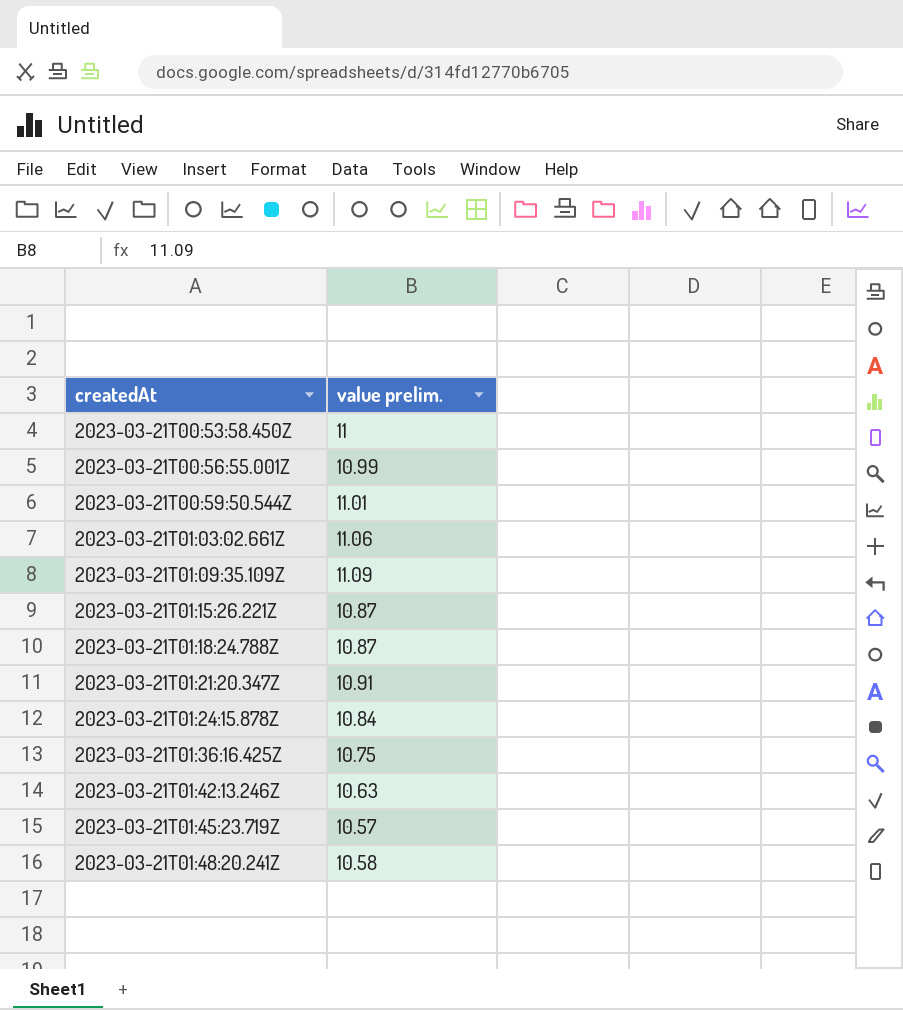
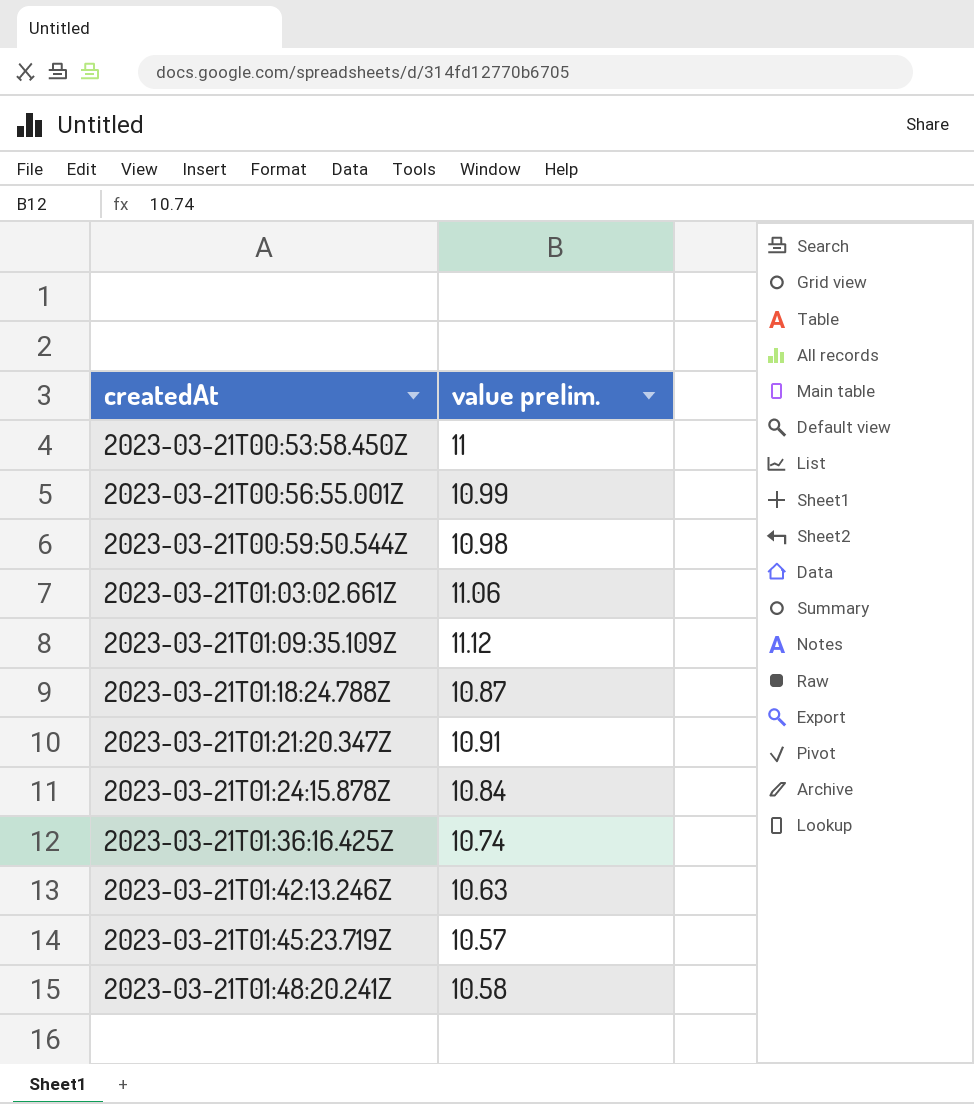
row 2023-03-21T01:15:26.221Z: 10.87 -> none
2023-03-21T00:59:50.544Z | value prelim.: 11.01 -> 10.98
2023-03-21T01:09:35.109Z | value prelim.: 11.09 -> 11.12
2023-03-21T01:36:16.425Z | value prelim.: 10.75 -> 10.74

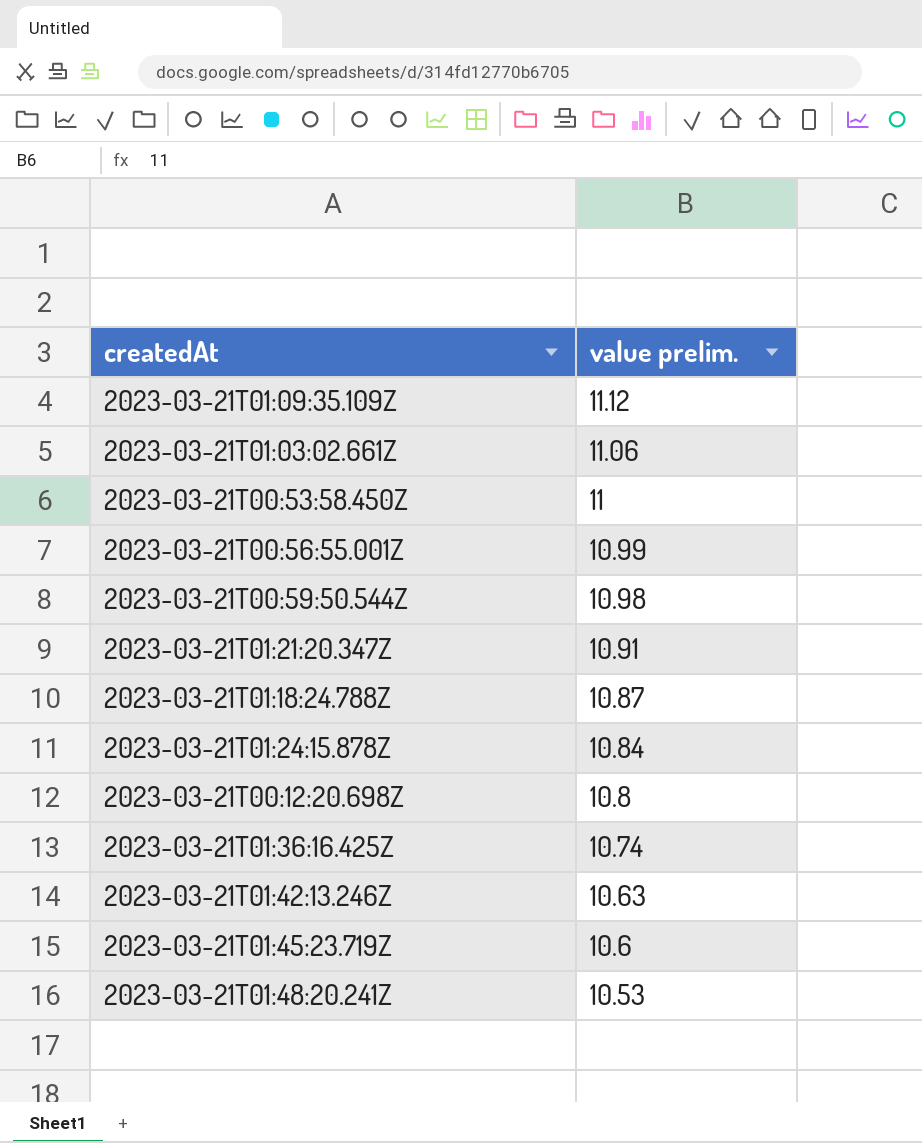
row order: createdAt ascending -> value prelim. descending
row 2023-03-21T00:12:20.698Z: none -> 10.8
2023-03-21T01:45:23.719Z | value prelim.: 10.57 -> 10.6
2023-03-21T01:48:20.241Z | value prelim.: 10.58 -> 10.53

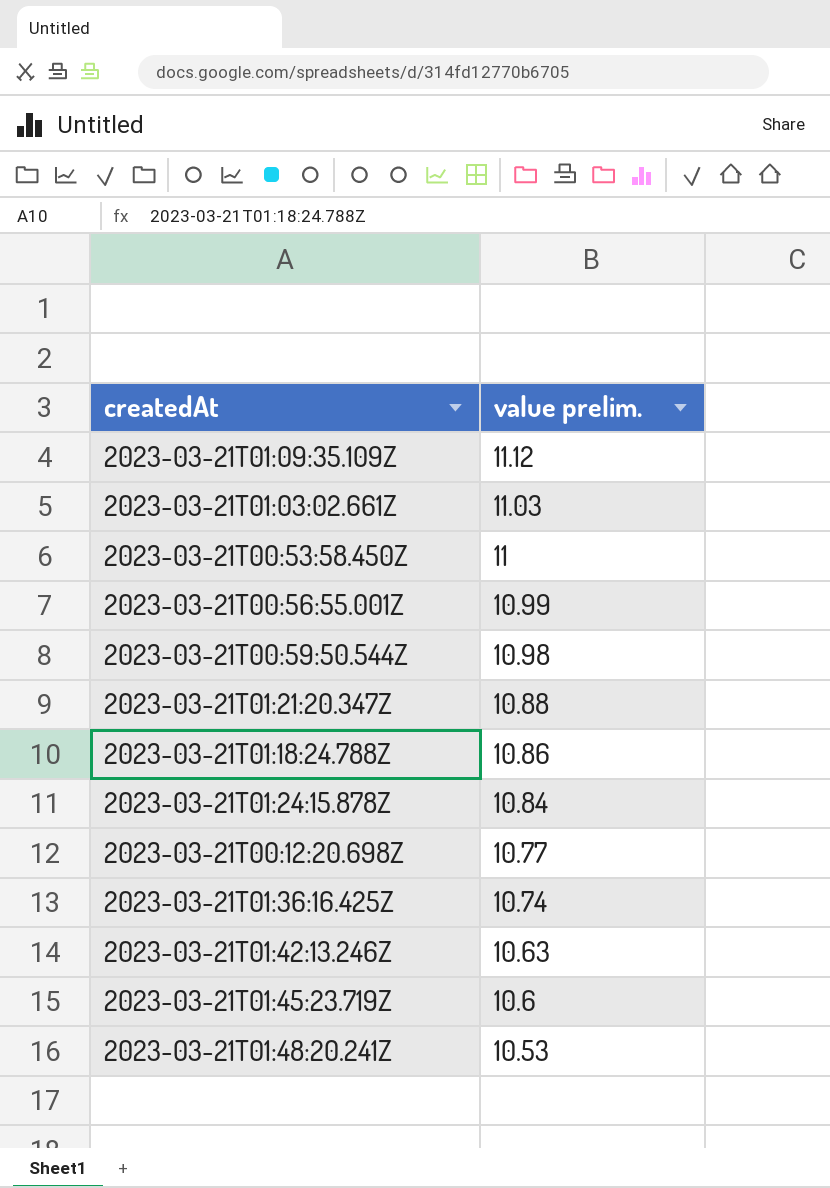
2023-03-21T01:03:02.661Z | value prelim.: 11.06 -> 11.03
2023-03-21T01:21:20.347Z | value prelim.: 10.91 -> 10.88
2023-03-21T01:18:24.788Z | value prelim.: 10.87 -> 10.86
2023-03-21T00:12:20.698Z | value prelim.: 10.8 -> 10.77

